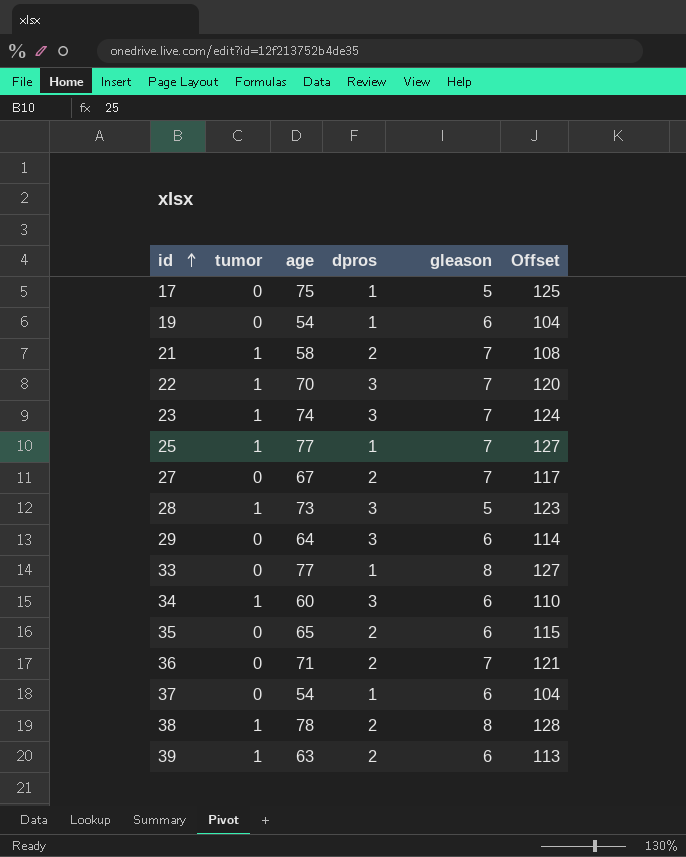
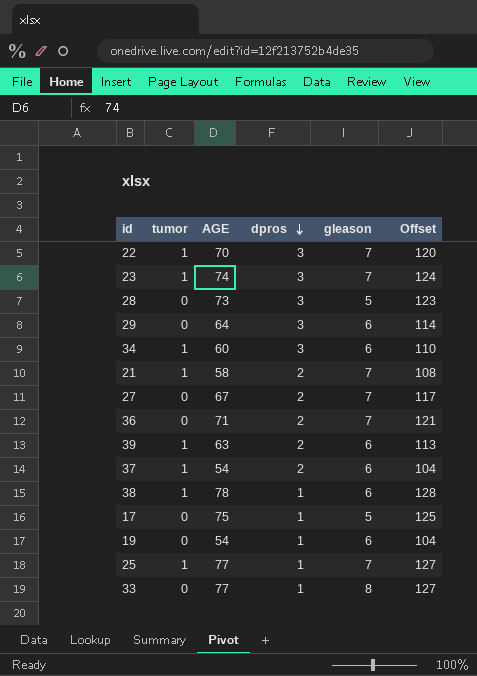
row order: id ascending -> dpros descending
column name: age -> AGE
row 35: 0 | 65 | 2 | 6 | 115 -> none
28 | tumor: 1 -> 0
37 | tumor: 0 -> 1
37 | dpros: 1 -> 2
38 | dpros: 2 -> 1
38 | gleason: 8 -> 6

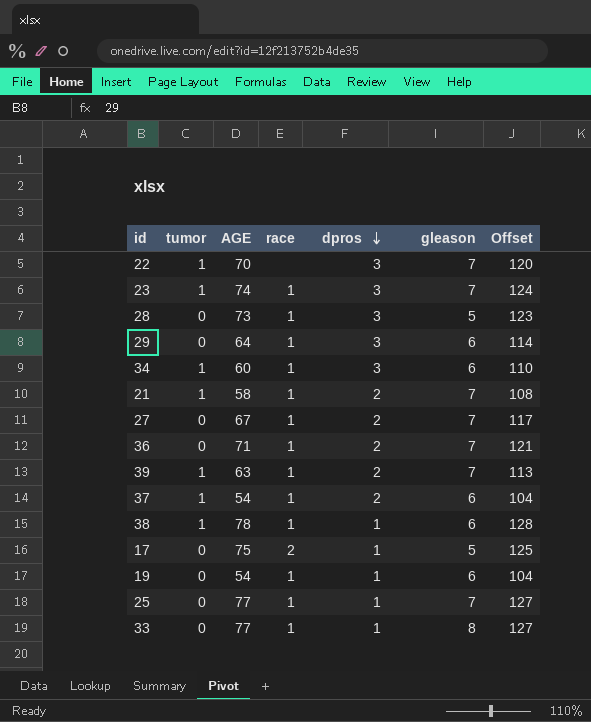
column race | position: none -> 4
39 | gleason: 6 -> 7
25 | tumor: 1 -> 0

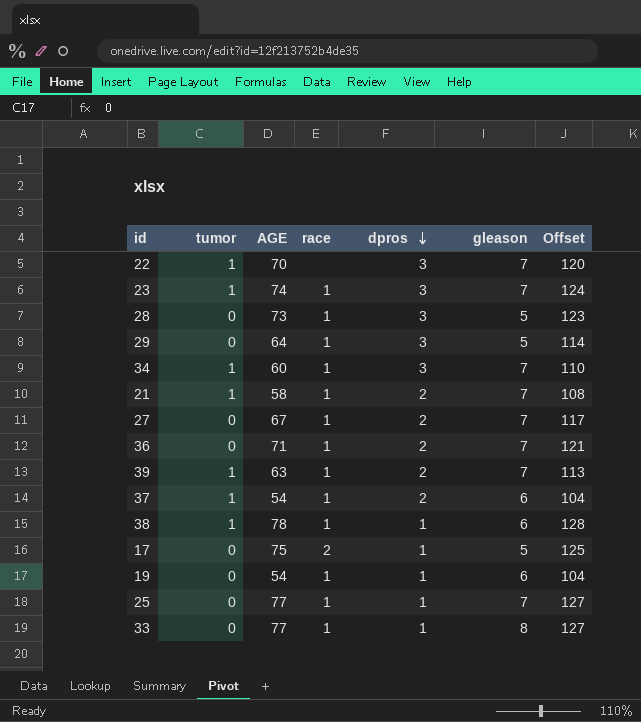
29 | gleason: 6 -> 5
34 | gleason: 6 -> 7

